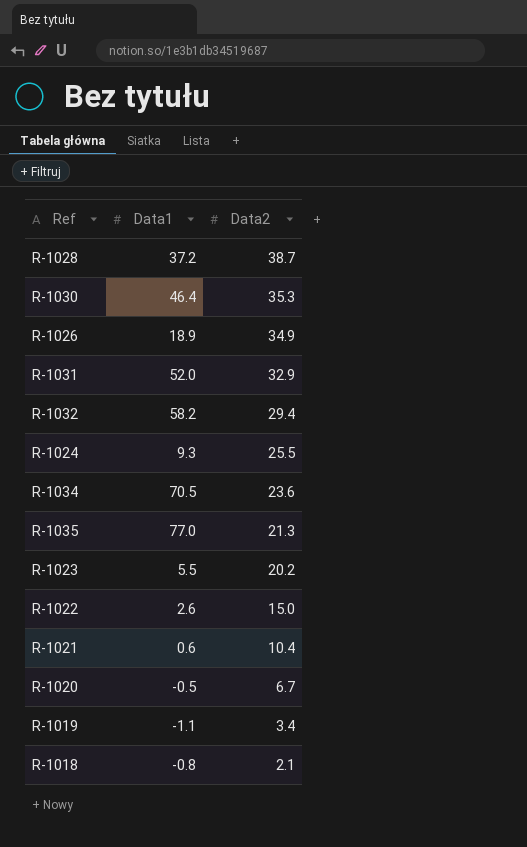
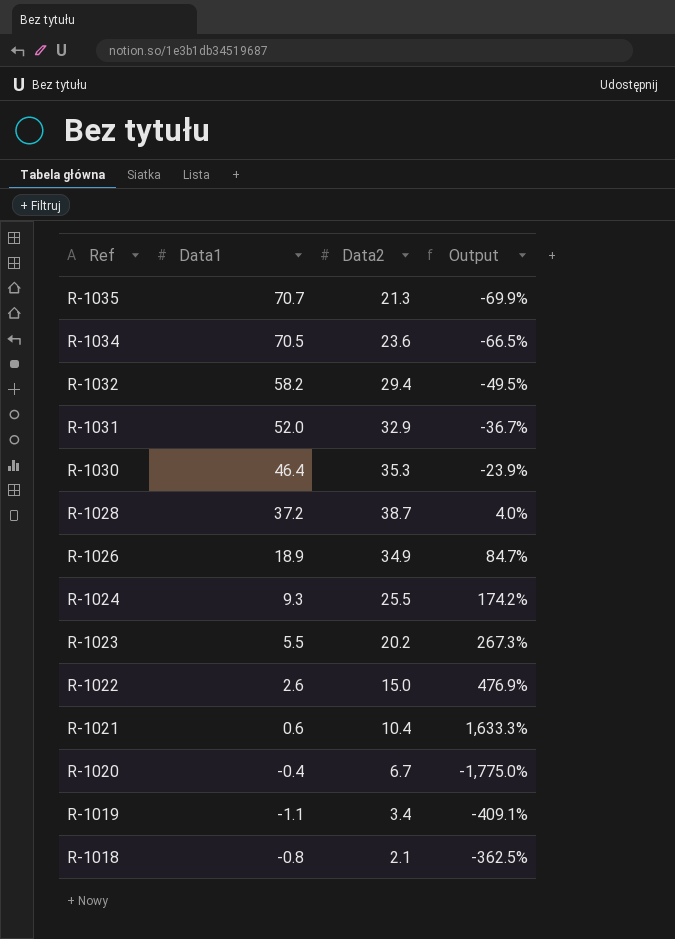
row order: Data2 descending -> Ref descending
column Output | formula: none -> ([Data2] - [Data1]) / [Data1]
R-1035 | Data1: 77.0 -> 70.7
R-1020 | Data1: -0.5 -> -0.4

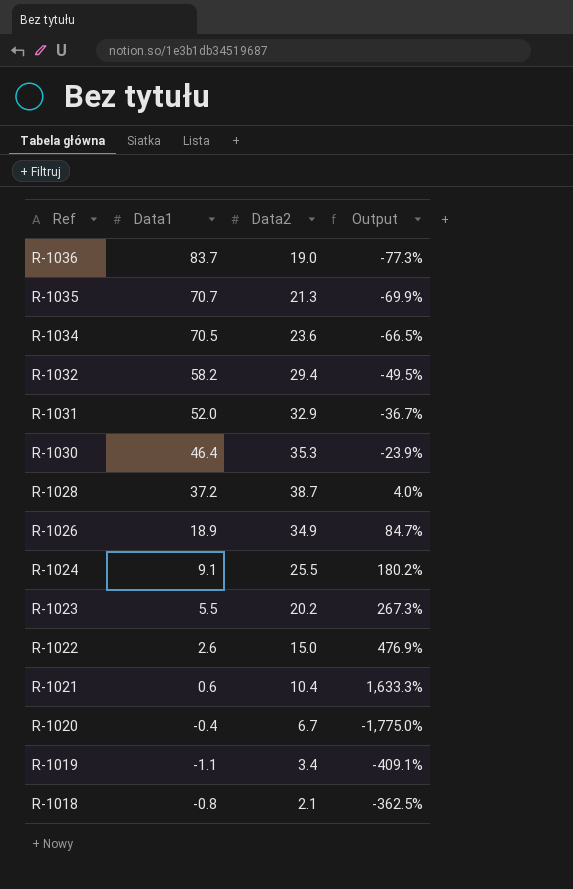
row R-1036: none -> 83.7 | 19.0 | -77.3%
R-1024 | Data1: 9.3 -> 9.1
R-1024 | Output: 174.2% -> 180.2%

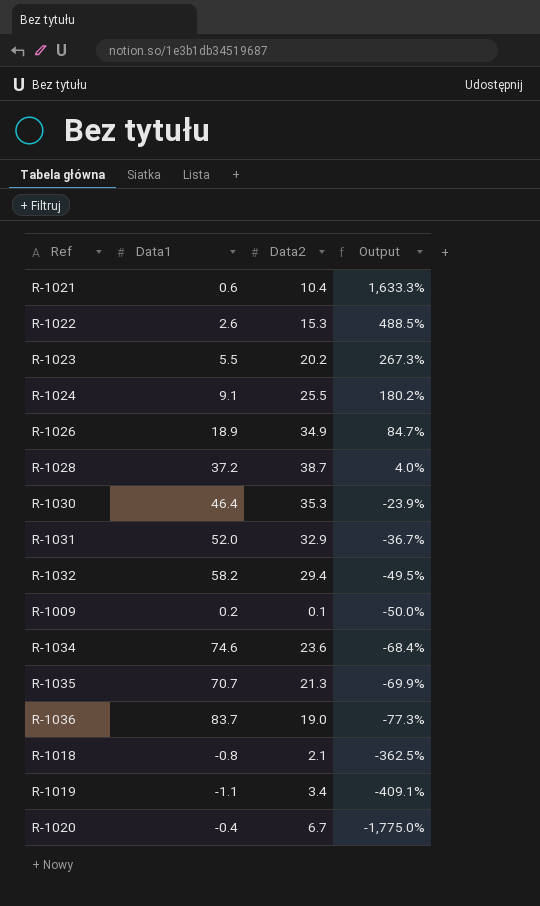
row order: Ref descending -> Output descending
R-1022 | Data2: 15.0 -> 15.3
R-1022 | Output: 476.9% -> 488.5%
row R-1009: none -> 0.2 | 0.1 | -50.0%
R-1034 | Data1: 70.5 -> 74.6
R-1034 | Output: -66.5% -> -68.4%

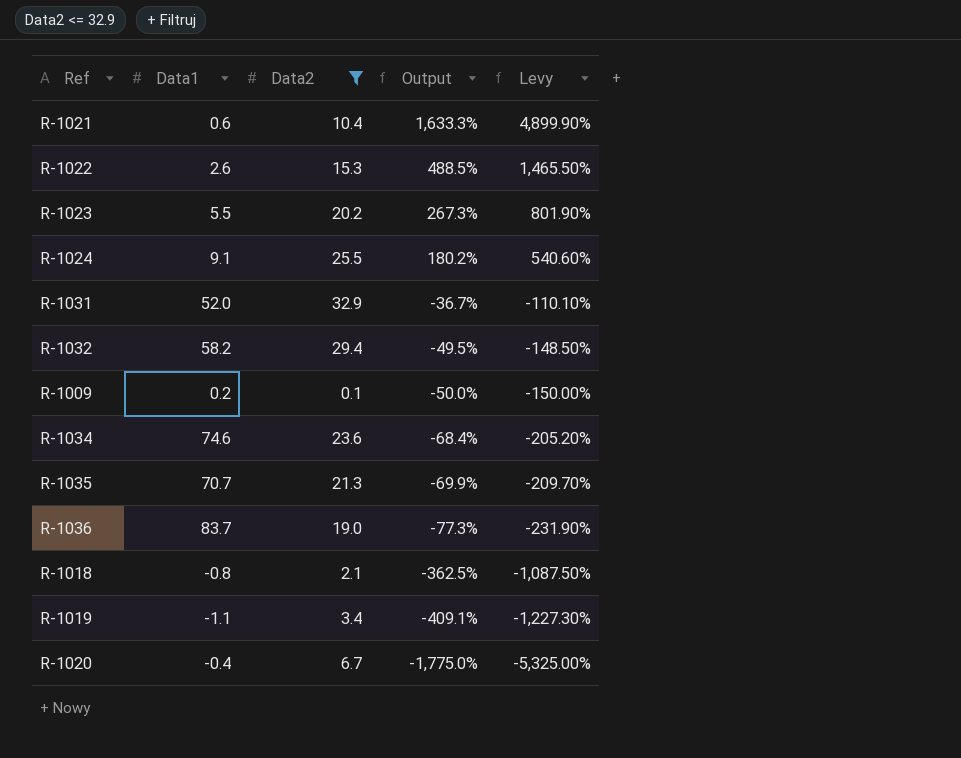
filter: none -> Data2 <= 32.9
column Levy | formula: none -> [Output] * 3

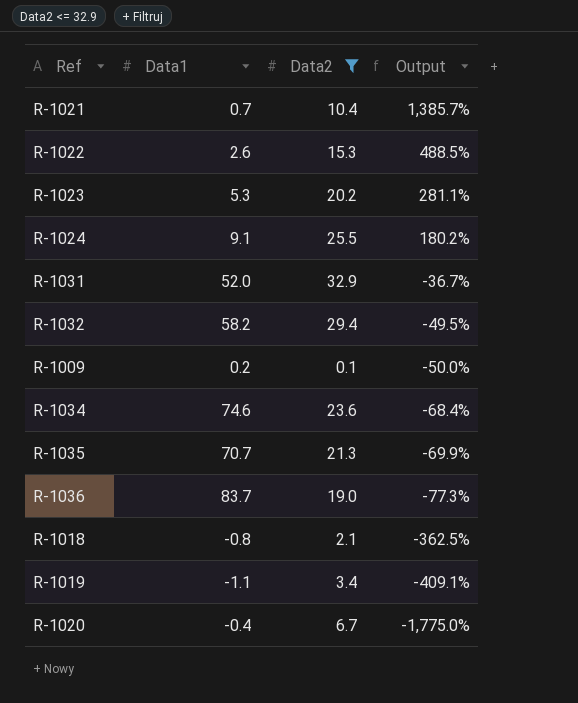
column Levy | formula: [Output] * 3 -> none
R-1021 | Data1: 0.6 -> 0.7
R-1021 | Output: 1,633.3% -> 1,385.7%
R-1023 | Data1: 5.5 -> 5.3
R-1023 | Output: 267.3% -> 281.1%

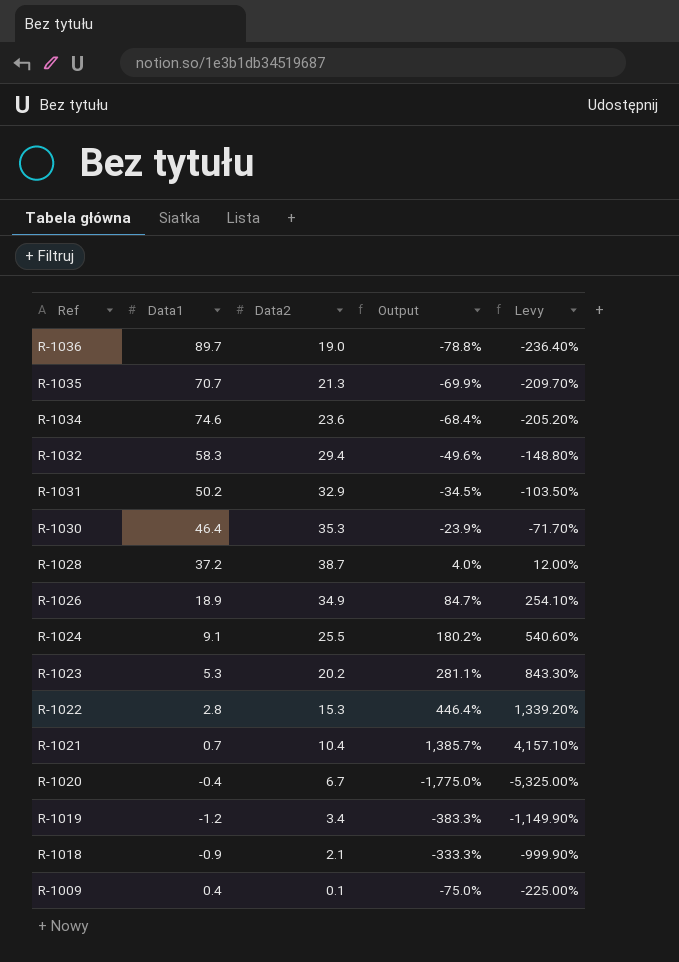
filter: Data2 <= 32.9 -> none
row order: Output descending -> Ref descending
column Levy | formula: none -> [Output] * 3
R-1036 | Data1: 83.7 -> 89.7
R-1036 | Output: -77.3% -> -78.8%
R-1032 | Data1: 58.2 -> 58.3
R-1032 | Output: -49.5% -> -49.6%
R-1031 | Data1: 52.0 -> 50.2
R-1031 | Output: -36.7% -> -34.5%
R-1022 | Data1: 2.6 -> 2.8
R-1022 | Output: 488.5% -> 446.4%
R-1019 | Data1: -1.1 -> -1.2
R-1019 | Output: -409.1% -> -383.3%
R-1018 | Data1: -0.8 -> -0.9
R-1018 | Output: -362.5% -> -333.3%
R-1009 | Data1: 0.2 -> 0.4
R-1009 | Output: -50.0% -> -75.0%

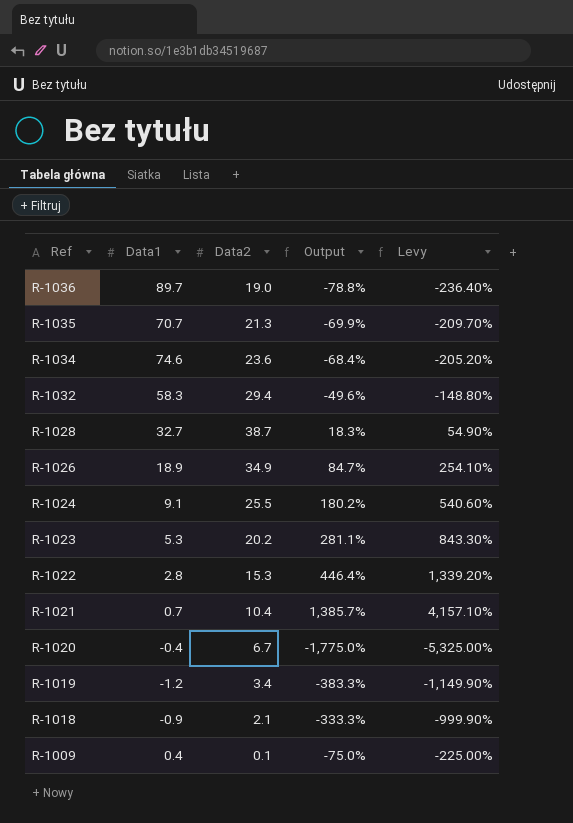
row R-1031: 50.2 | 32.9 | -34.5% | -103.50% -> none
row R-1030: 46.4 | 35.3 | -23.9% | -71.70% -> none
R-1028 | Data1: 37.2 -> 32.7
R-1028 | Output: 4.0% -> 18.3%
R-1028 | Levy: 12.00% -> 54.90%

